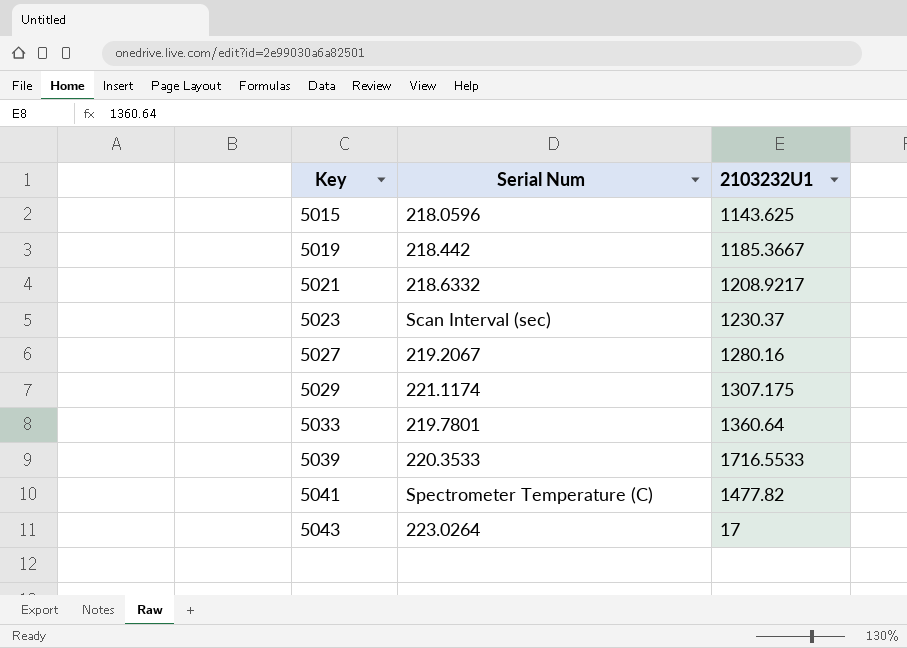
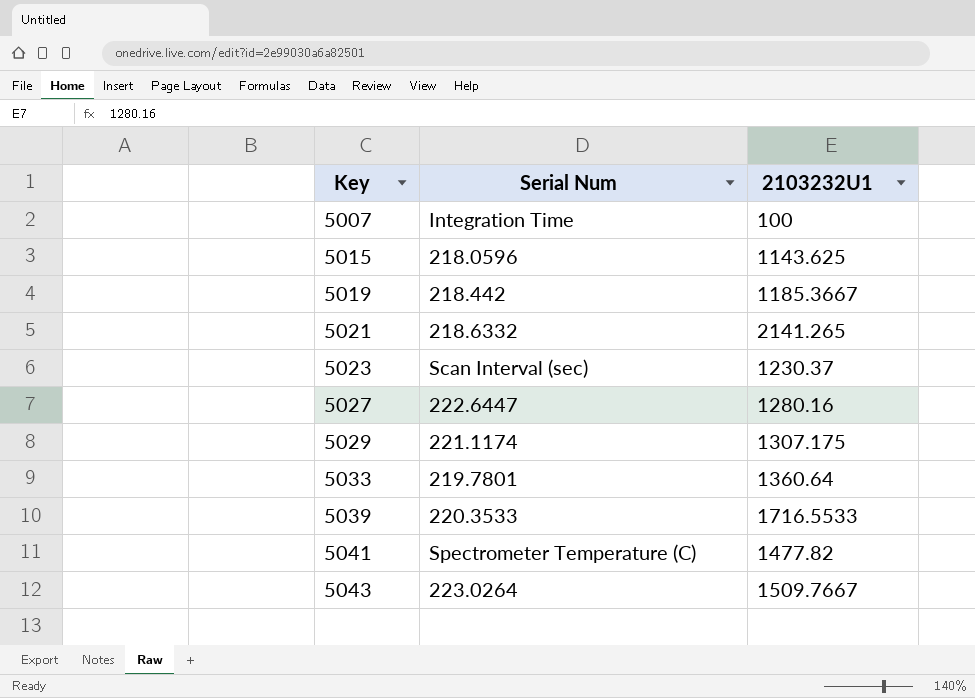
row 5007: none -> Integration Time | 100
5021 | 2103232U1: 1208.9217 -> 2141.265
5027 | Serial Num: 219.2067 -> 222.6447
5043 | 2103232U1: 17 -> 1509.7667

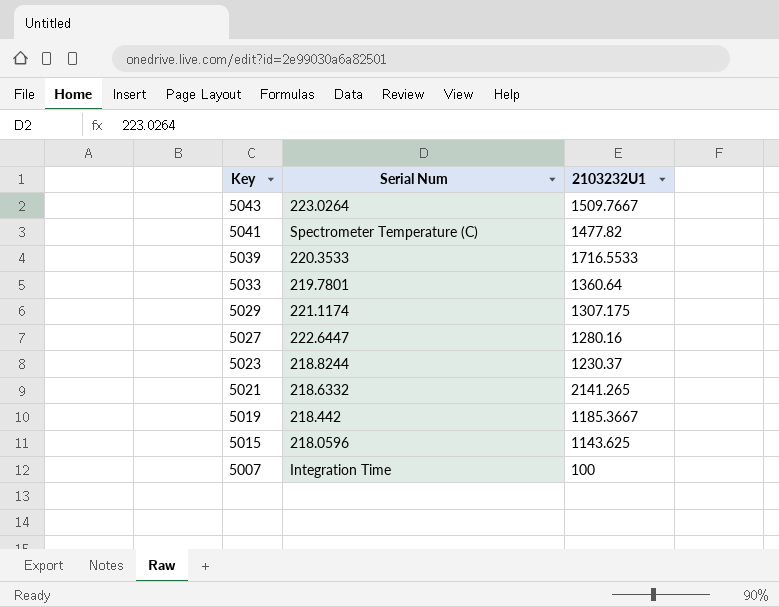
row order: Key ascending -> Key descending
5023 | Serial Num: Scan Interval (sec) -> 218.8244

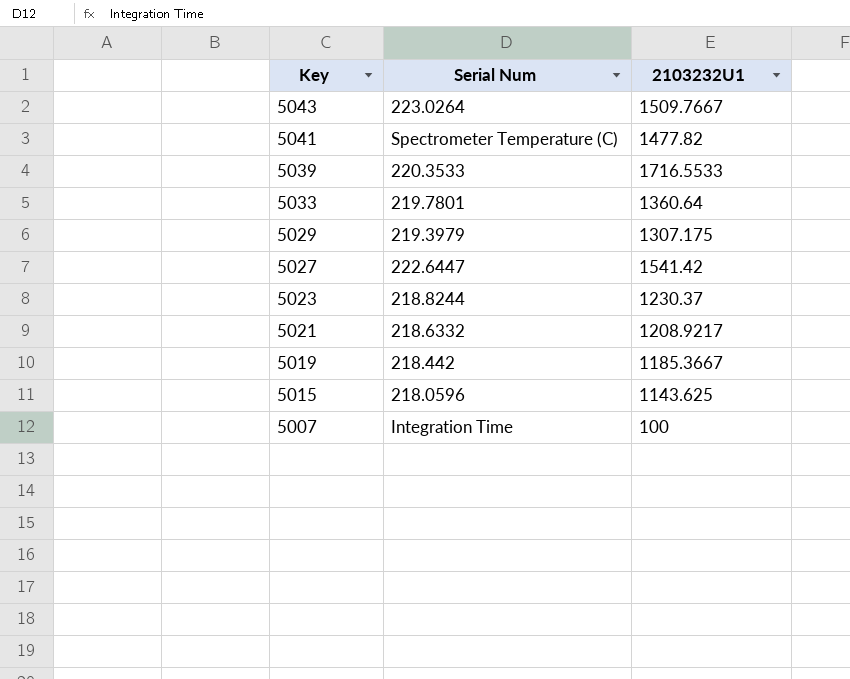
5029 | Serial Num: 221.1174 -> 219.3979
5027 | 2103232U1: 1280.16 -> 1541.42
5021 | 2103232U1: 2141.265 -> 1208.9217

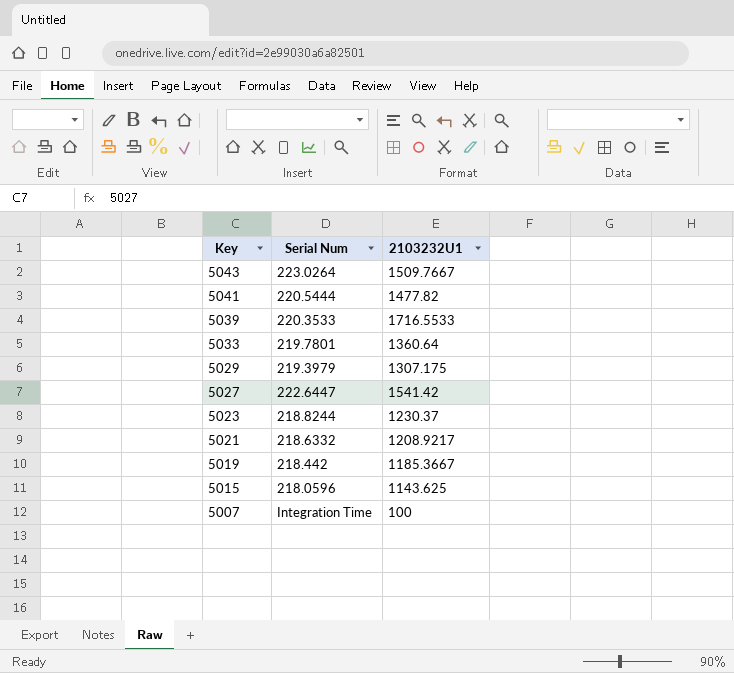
5041 | Serial Num: Spectrometer Temperature (C) -> 220.5444

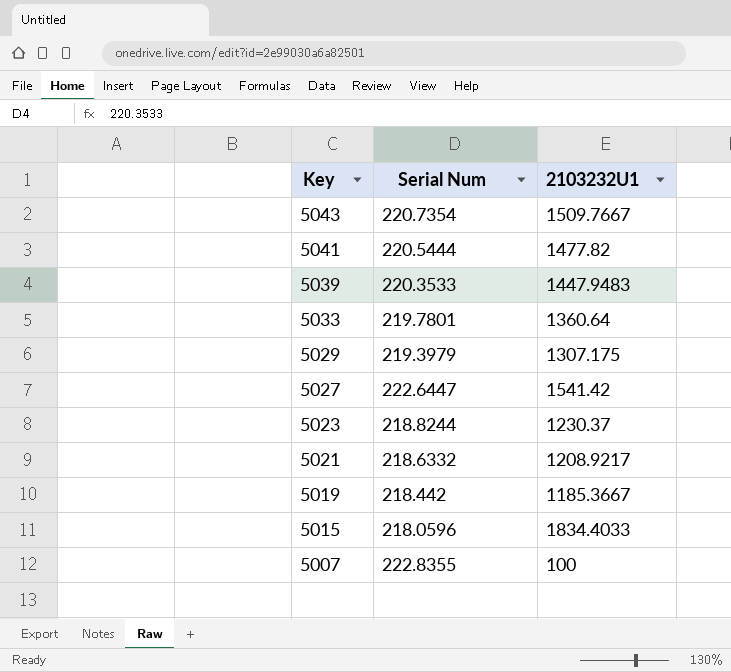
5043 | Serial Num: 223.0264 -> 220.7354
5039 | 2103232U1: 1716.5533 -> 1447.9483
5015 | 2103232U1: 1143.625 -> 1834.4033
5007 | Serial Num: Integration Time -> 222.8355

